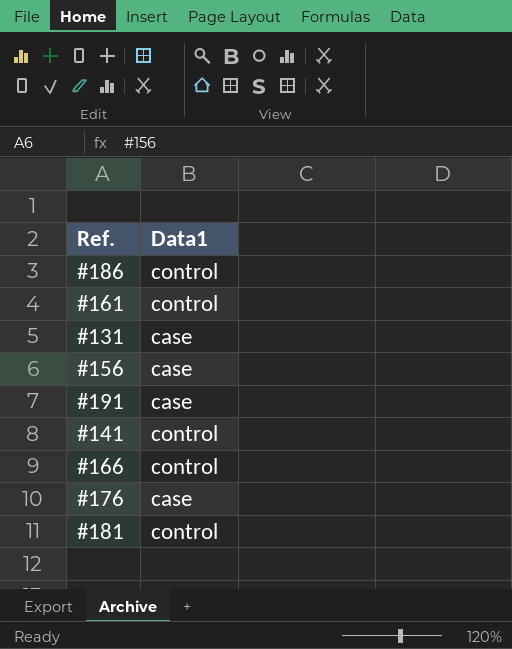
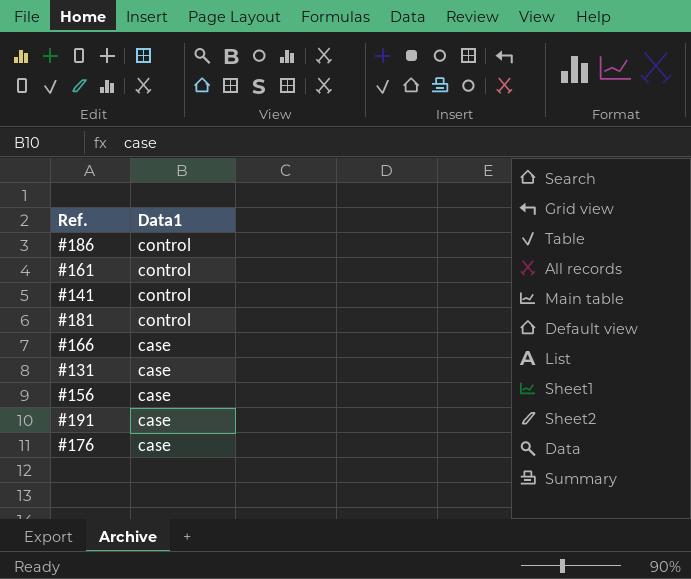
row order: none -> Data1 descending
#166 | Data1: control -> case

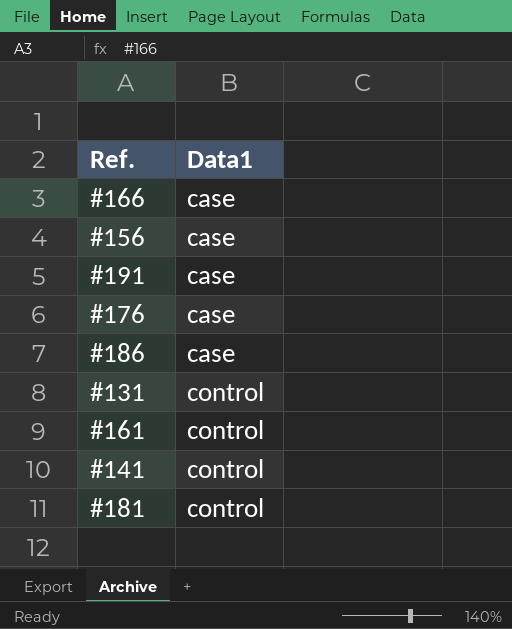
row order: Data1 descending -> Data1 ascending
#186 | Data1: control -> case
#131 | Data1: case -> control

